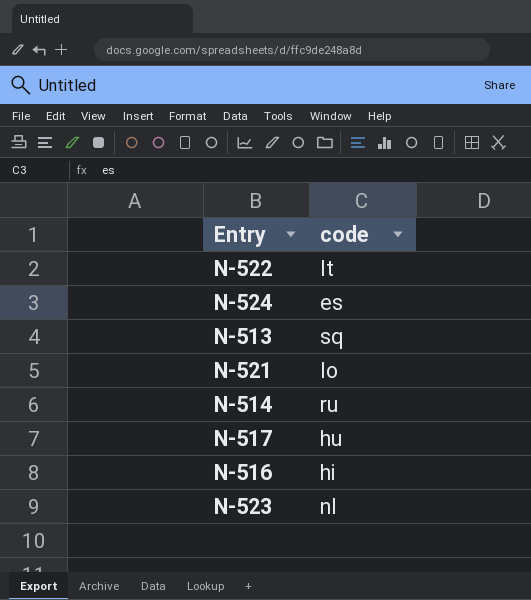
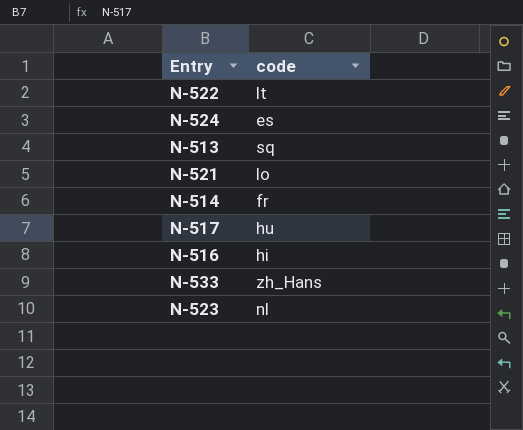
N-514 | code: ru -> fr
row N-533: none -> zh_Hans

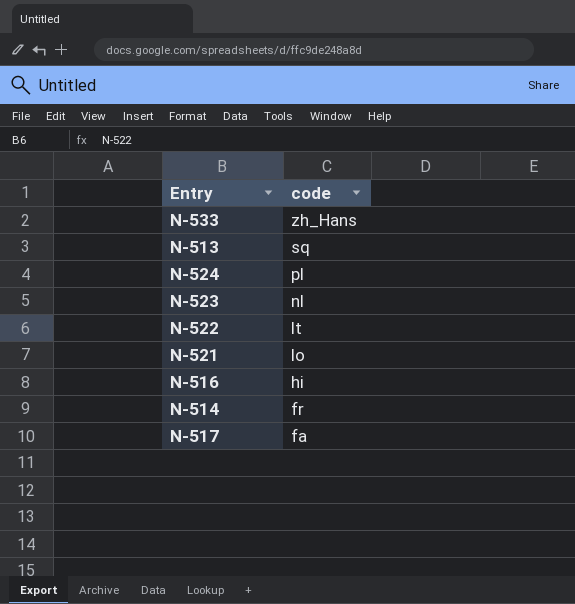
row order: none -> code descending
N-524 | code: es -> pl
N-517 | code: hu -> fa

